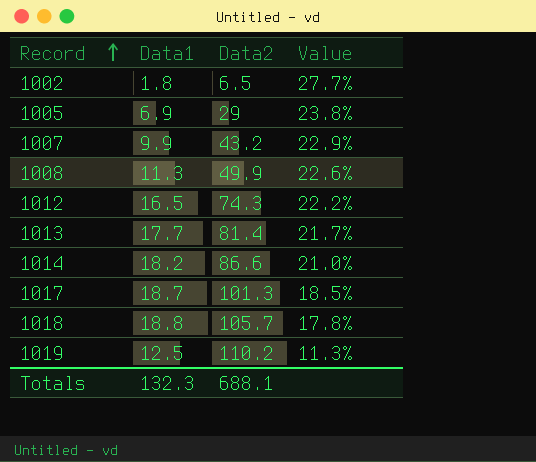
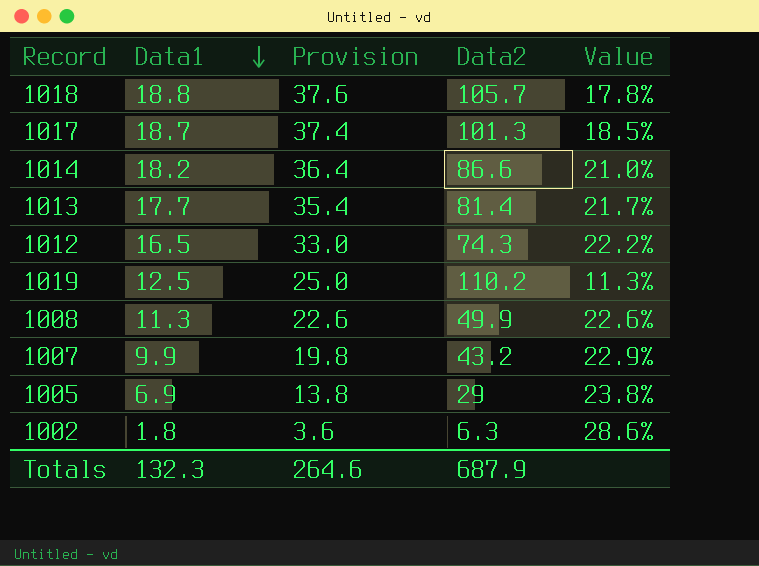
row order: Record ascending -> Data1 descending
column Provision | formula: none -> [Data1] * 2
1002 | Data2: 6.5 -> 6.3
1002 | Value: 27.7% -> 28.6%
Totals | Data2: 688.1 -> 687.9

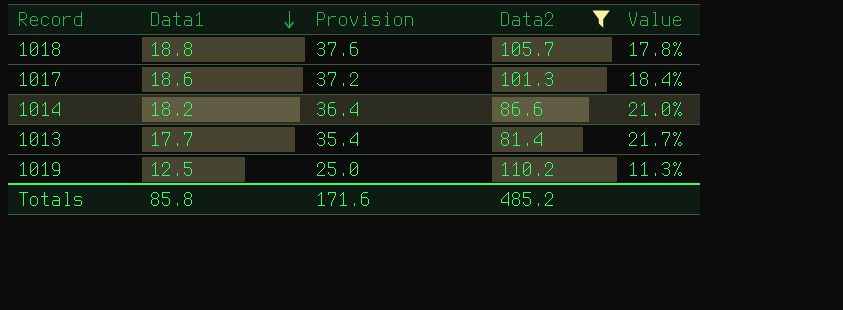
filter: none -> Data2 >= 81.4
1017 | Data1: 18.7 -> 18.6
1017 | Provision: 37.4 -> 37.2
1017 | Value: 18.5% -> 18.4%
Totals | Data1: 132.3 -> 85.8
Totals | Provision: 264.6 -> 171.6
Totals | Data2: 687.9 -> 485.2

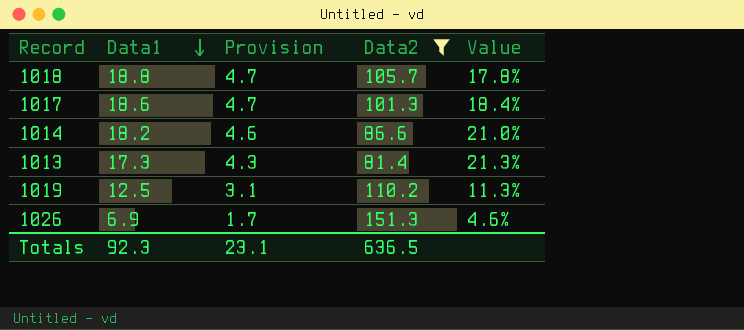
column Provision | formula: [Data1] * 2 -> [Data1] * 0.25
1013 | Data1: 17.7 -> 17.3
1013 | Value: 21.7% -> 21.3%
row 1026: none -> 6.9 | 1.7 | 151.3 | 4.6%
Totals | Data1: 85.8 -> 92.3
Totals | Provision: 171.6 -> 23.1
Totals | Data2: 485.2 -> 636.5

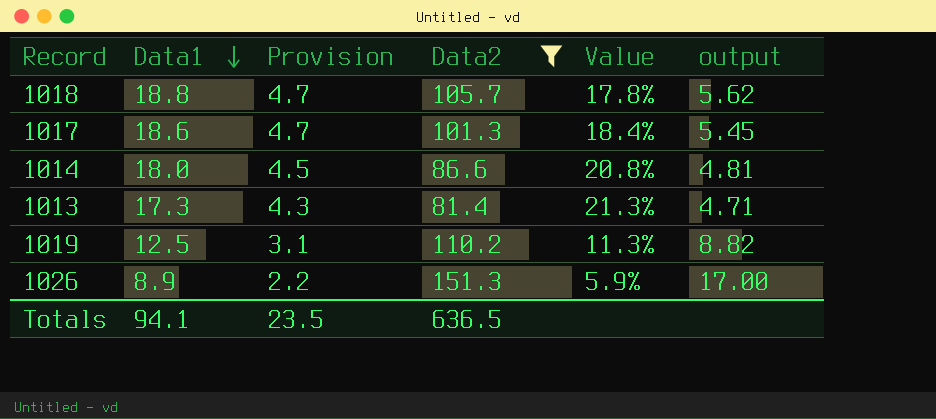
column output | formula: none -> [Data2] / [Data1]
1014 | Data1: 18.2 -> 18.0
1014 | Provision: 4.6 -> 4.5
1014 | Value: 21.0% -> 20.8%
1026 | Data1: 6.9 -> 8.9
1026 | Provision: 1.7 -> 2.2
1026 | Value: 4.6% -> 5.9%
Totals | Data1: 92.3 -> 94.1
Totals | Provision: 23.1 -> 23.5

